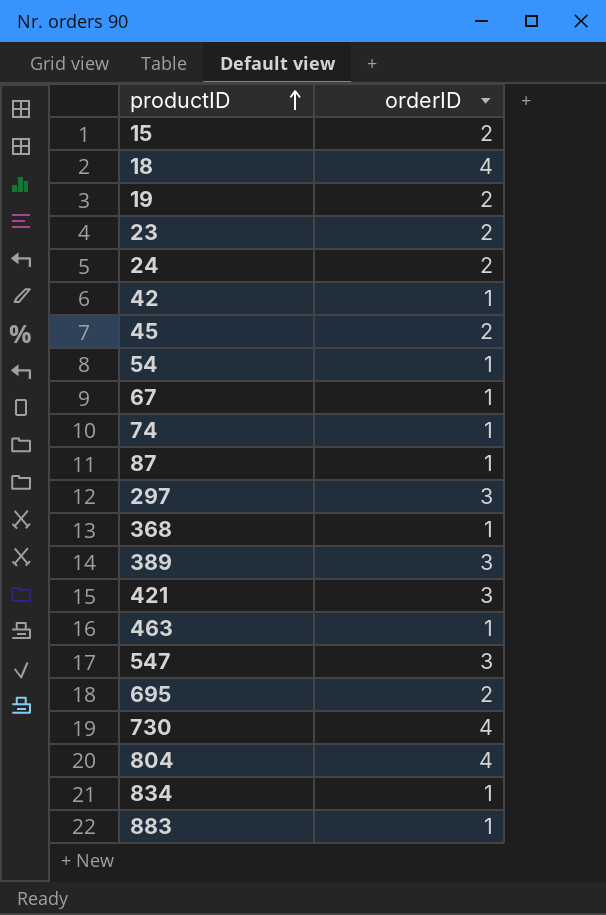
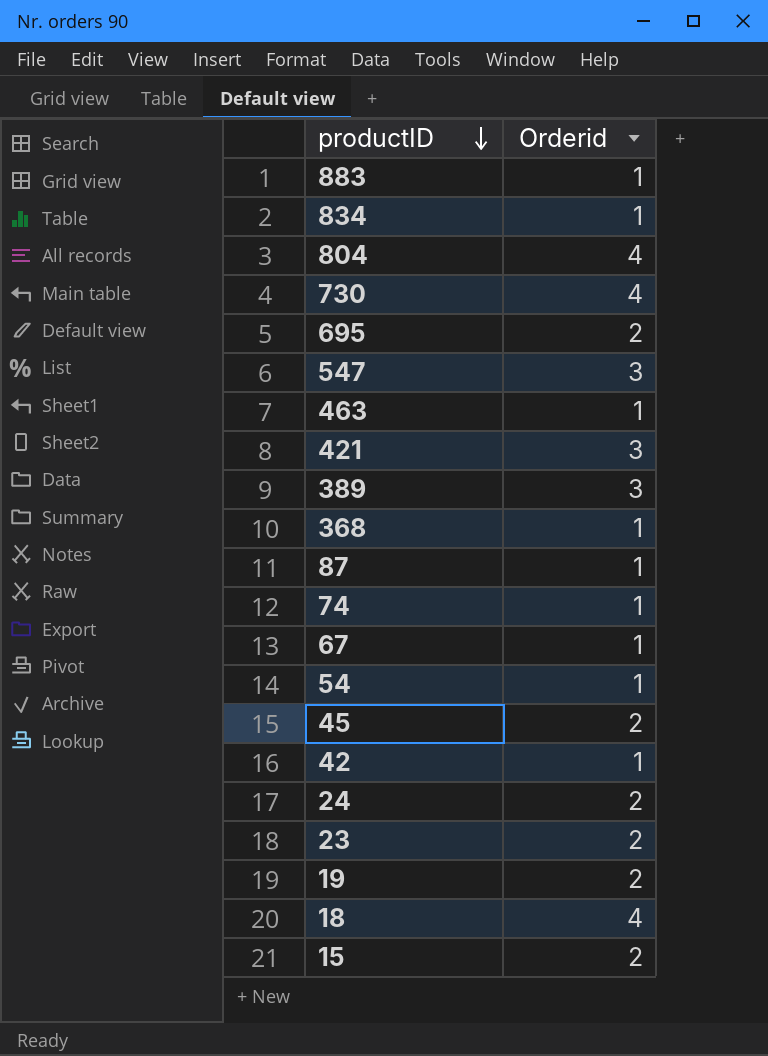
row order: productID ascending -> productID descending
column name: orderID -> Orderid
row 297: 3 -> none

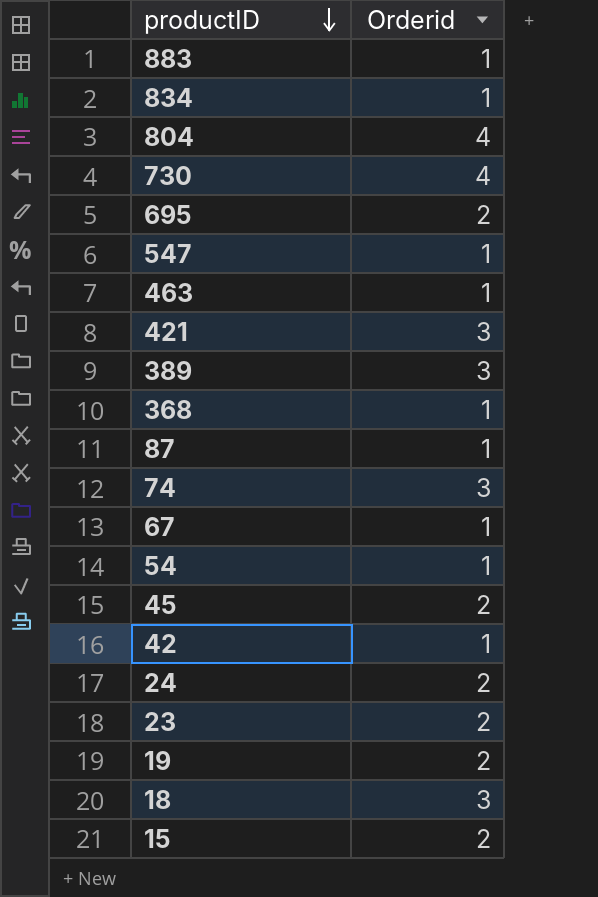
547 | Orderid: 3 -> 1
74 | Orderid: 1 -> 3
18 | Orderid: 4 -> 3

